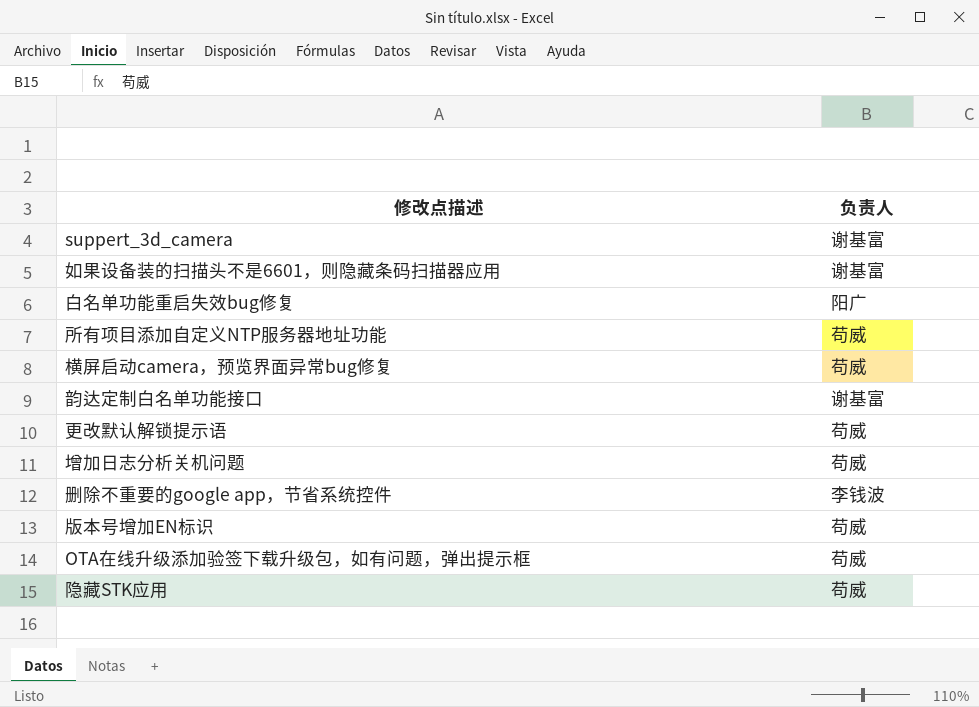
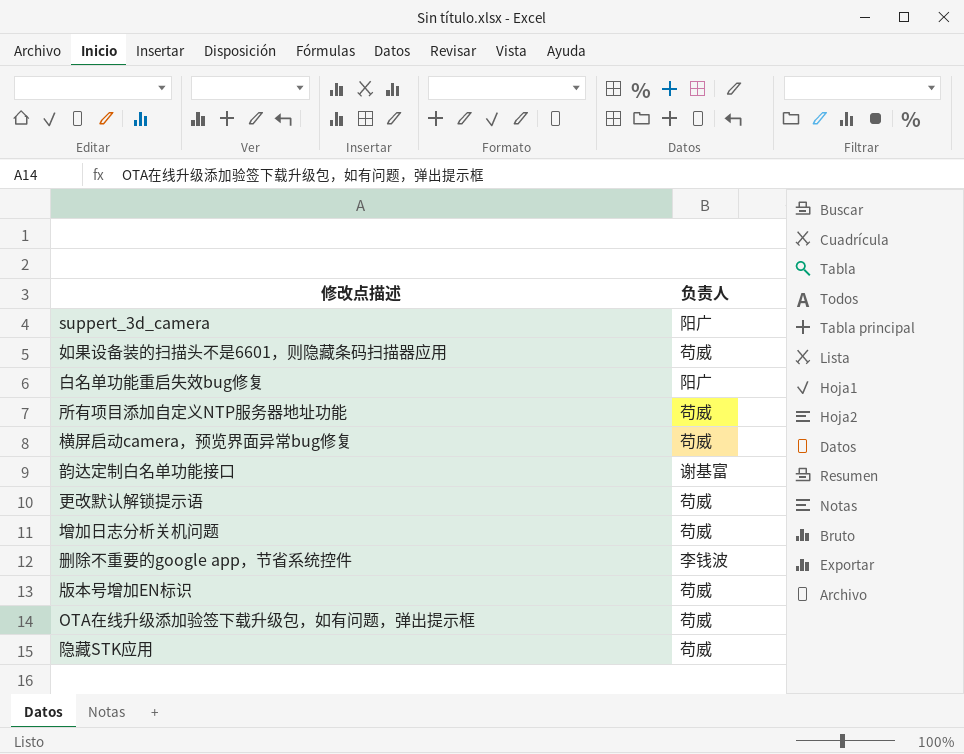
suppert_3d_camera | 负责人: 谢基富 -> 阳广
如果设备装的扫描头不是6601，则隐藏条码扫描器应用 | 负责人: 谢基富 -> 苟威

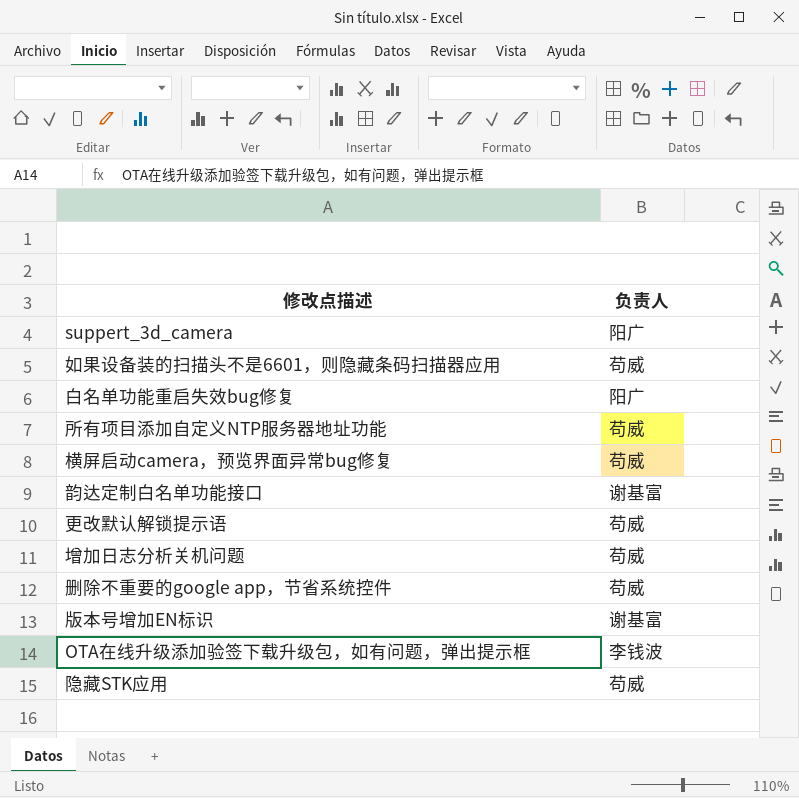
删除不重要的google app，节省系统控件 | 负责人: 李钱波 -> 苟威
版本号增加EN标识 | 负责人: 苟威 -> 谢基富
OTA在线升级添加验签下载升级包，如有问题，弹出提示框 | 负责人: 苟威 -> 李钱波

